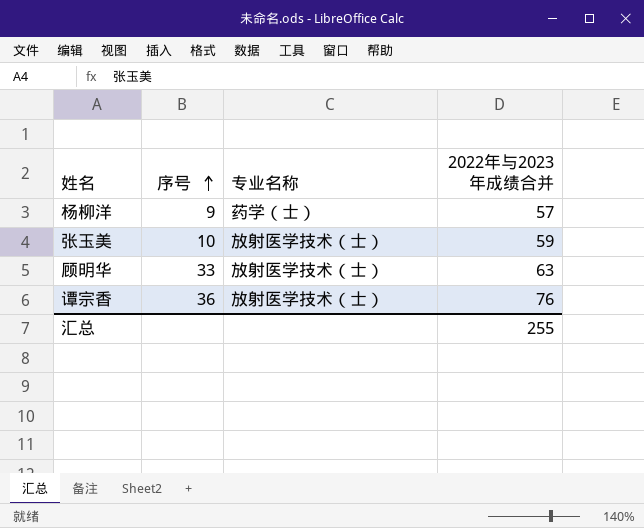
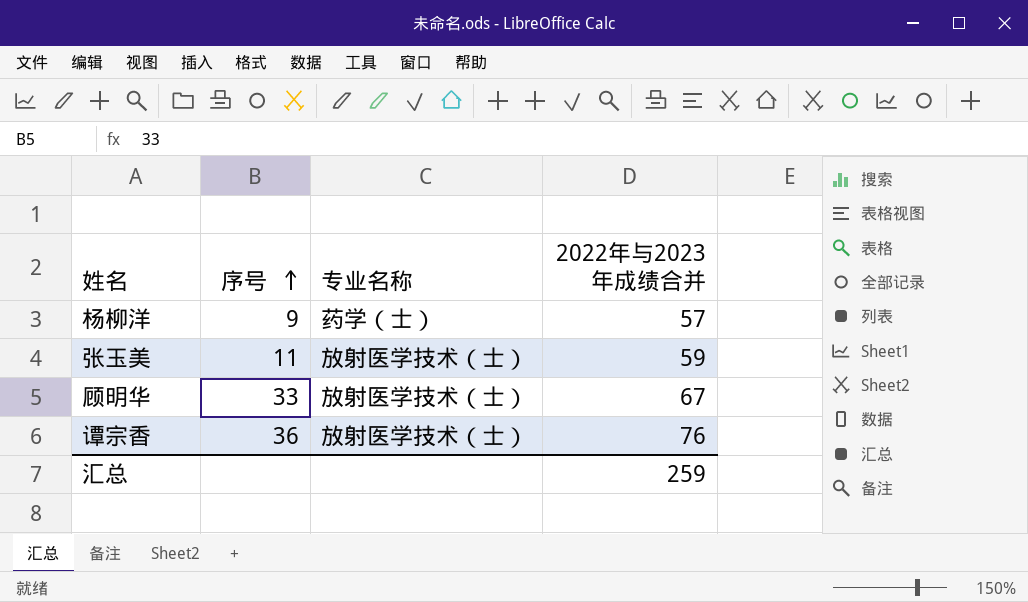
张玉美 | 序号: 10 -> 11
顾明华 | 2022年与2023年成绩合并: 63 -> 67
汇总 | 2022年与2023年成绩合并: 255 -> 259

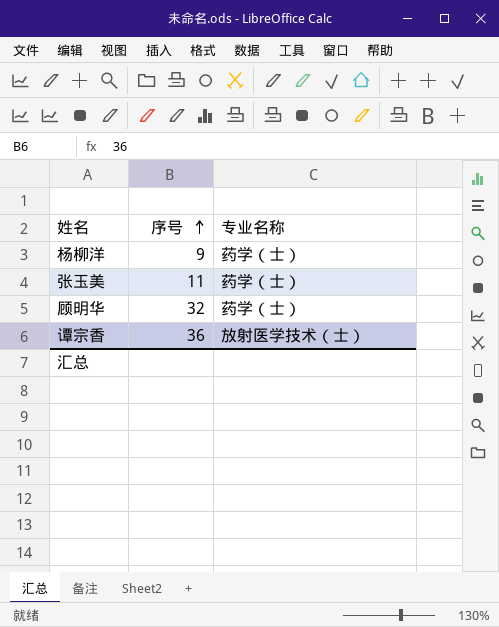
column 2022年与2023年成绩合并 | position: 4 -> none
张玉美 | 专业名称: 放射医学技术（士） -> 药学（士）
顾明华 | 序号: 33 -> 32
顾明华 | 专业名称: 放射医学技术（士） -> 药学（士）

